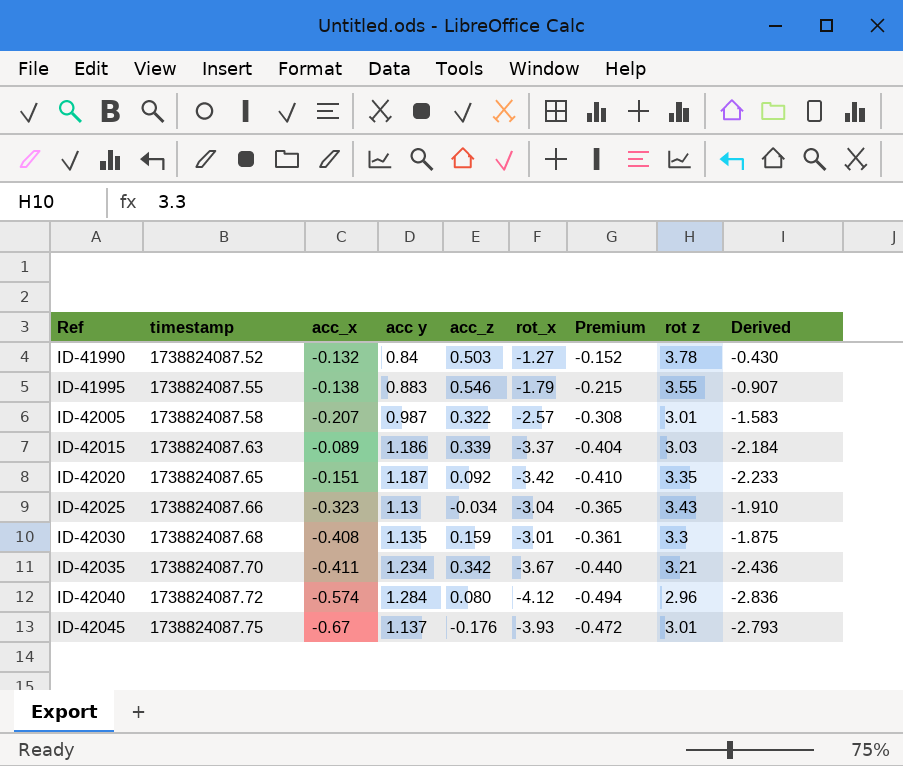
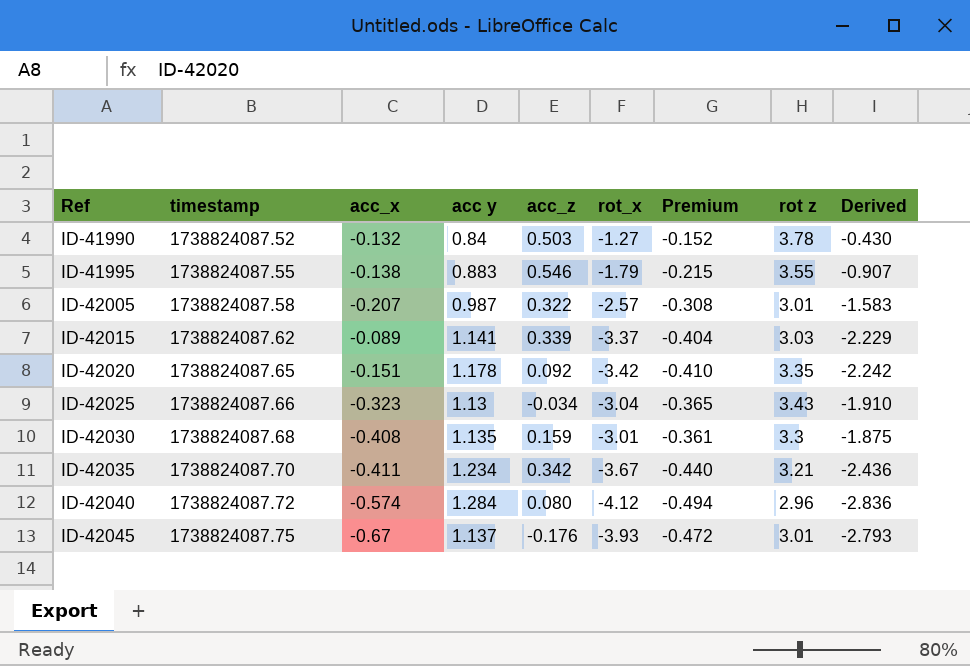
ID-42015 | timestamp: 1738824087.63 -> 1738824087.62
ID-42015 | acc y: 1.186 -> 1.141
ID-42015 | Derived: -2.184 -> -2.229
ID-42020 | acc y: 1.187 -> 1.178
ID-42020 | Derived: -2.233 -> -2.242

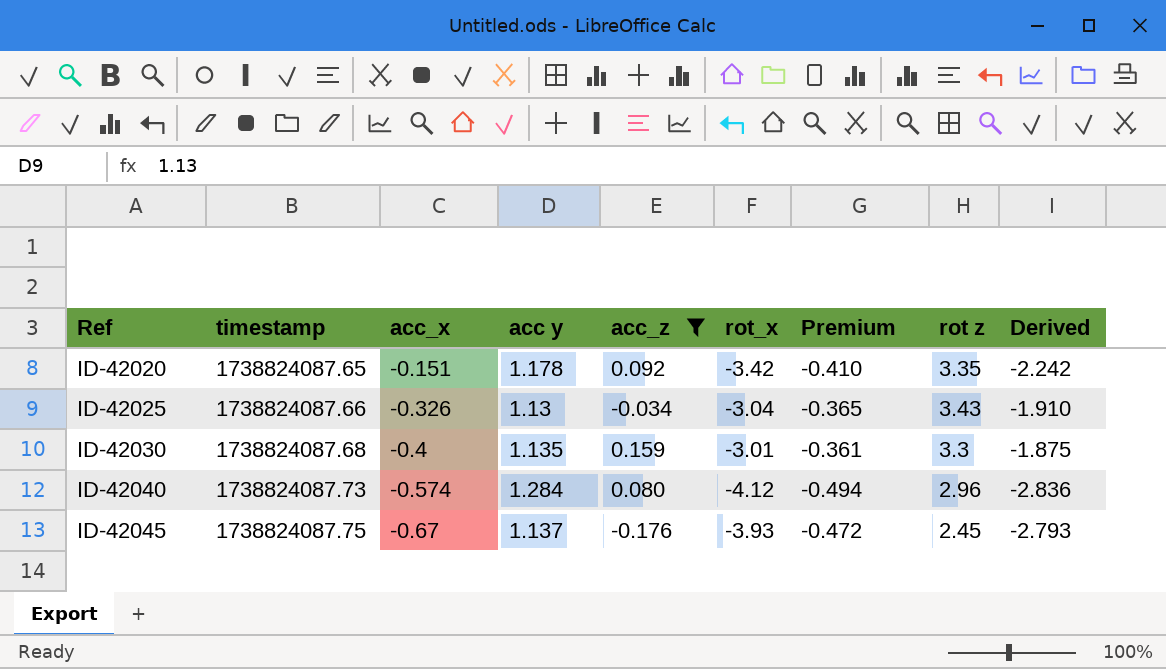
filter: none -> acc_z <= 0.159
ID-42025 | acc_x: -0.323 -> -0.326
ID-42030 | acc_x: -0.408 -> -0.4
ID-42040 | timestamp: 1738824087.72 -> 1738824087.73
ID-42045 | rot z: 3.01 -> 2.45

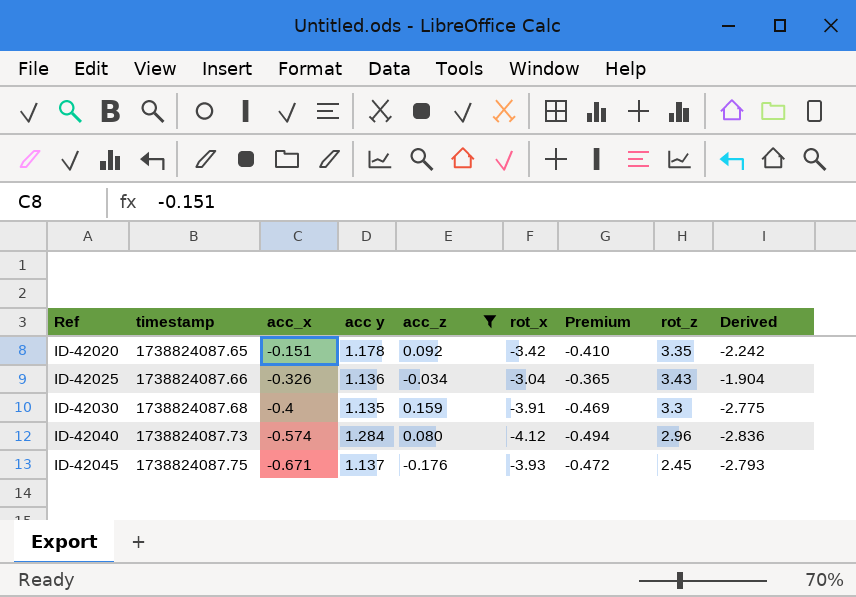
column name: rot z -> rot_z
ID-42025 | acc y: 1.13 -> 1.136
ID-42025 | Derived: -1.910 -> -1.904
ID-42030 | rot_x: -3.01 -> -3.91
ID-42030 | Premium: -0.361 -> -0.469
ID-42030 | Derived: -1.875 -> -2.775
ID-42045 | acc_x: -0.67 -> -0.671

